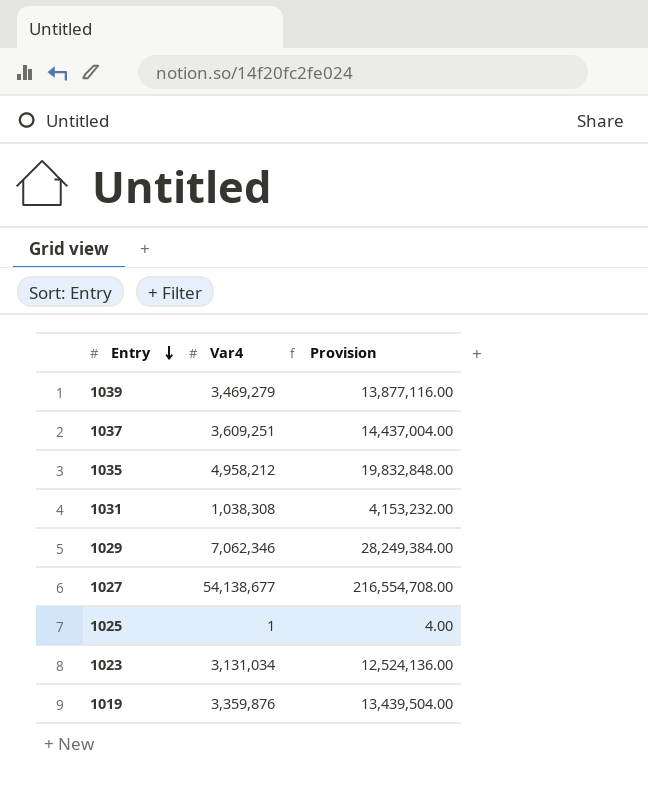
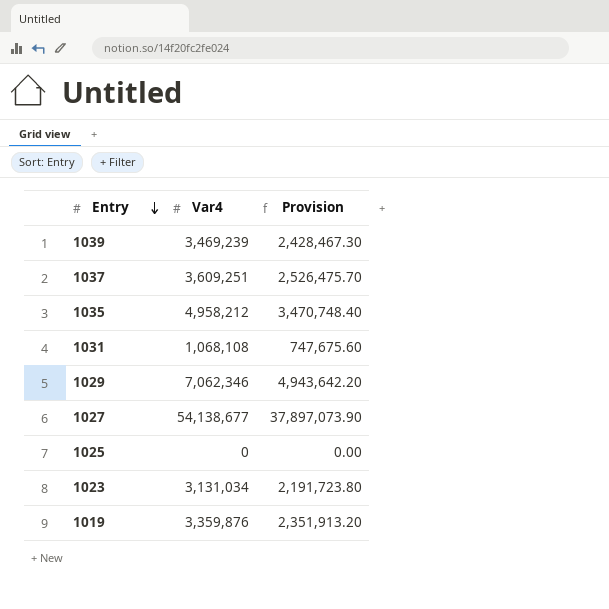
column Provision | formula: [Var4] * 4 -> [Var4] * 0.7
1039 | Var4: 3,469,279 -> 3,469,239
1031 | Var4: 1,038,308 -> 1,068,108
1025 | Var4: 1 -> 0

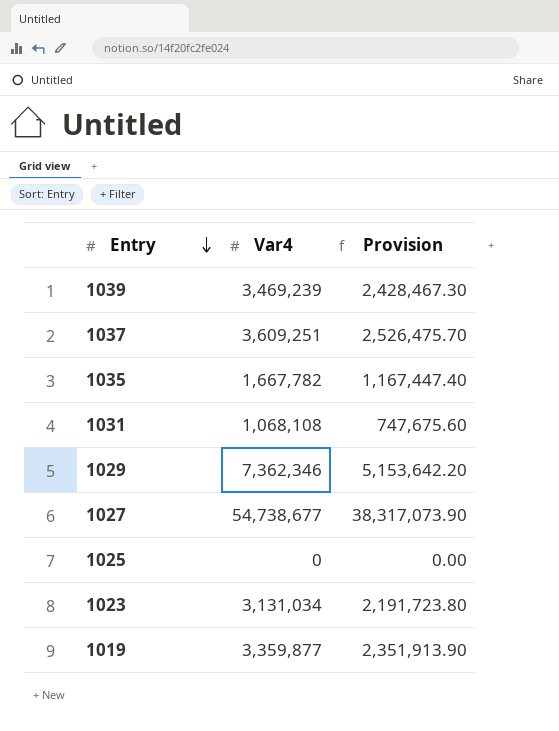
1035 | Var4: 4,958,212 -> 1,667,782
1035 | Provision: 3,470,748.40 -> 1,167,447.40
1029 | Var4: 7,062,346 -> 7,362,346
1029 | Provision: 4,943,642.20 -> 5,153,642.20
1027 | Var4: 54,138,677 -> 54,738,677
1027 | Provision: 37,897,073.90 -> 38,317,073.90
1019 | Var4: 3,359,876 -> 3,359,877
1019 | Provision: 2,351,913.20 -> 2,351,913.90

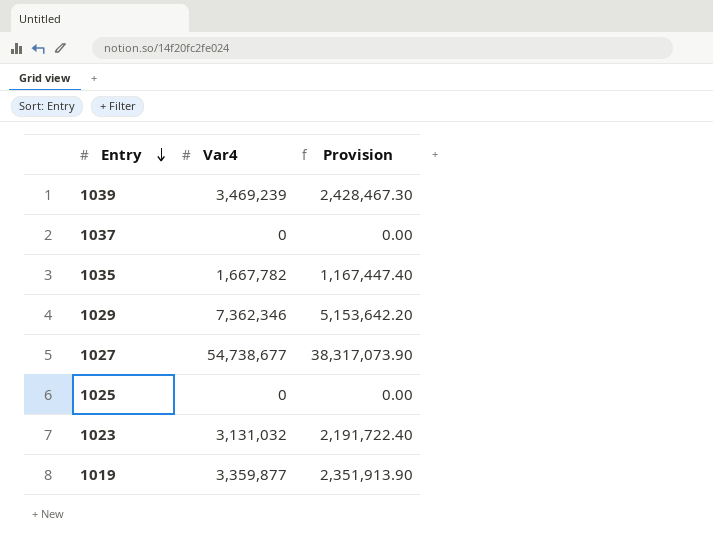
row 1031: 1,068,108 | 747,675.60 -> none
1037 | Var4: 3,609,251 -> 0
1037 | Provision: 2,526,475.70 -> 0.00
1023 | Var4: 3,131,034 -> 3,131,032
1023 | Provision: 2,191,723.80 -> 2,191,722.40

